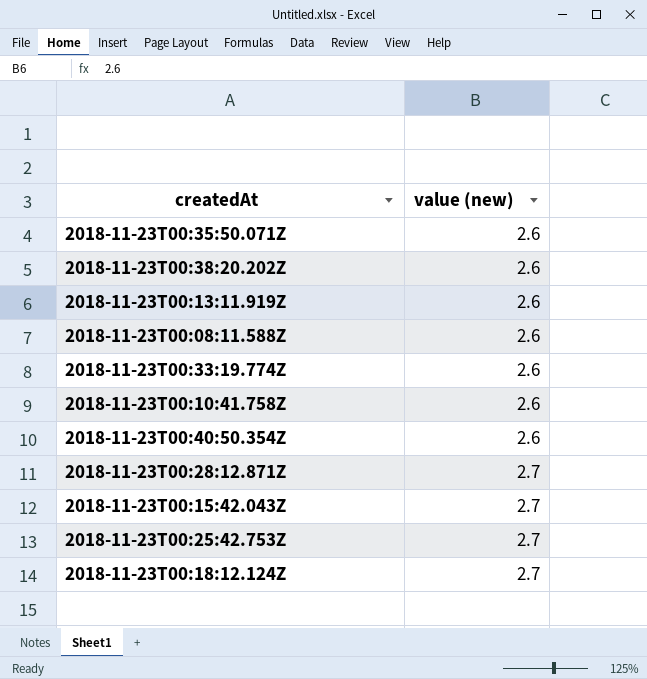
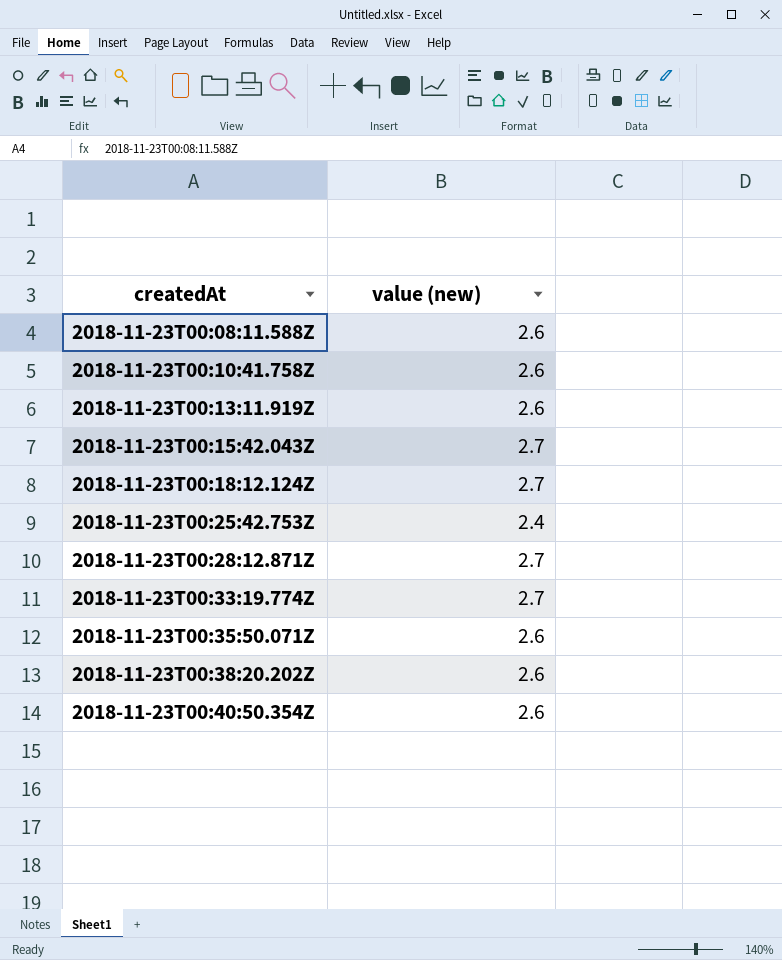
row order: value (new) ascending -> createdAt ascending
2018-11-23T00:25:42.753Z | value (new): 2.7 -> 2.4
2018-11-23T00:33:19.774Z | value (new): 2.6 -> 2.7

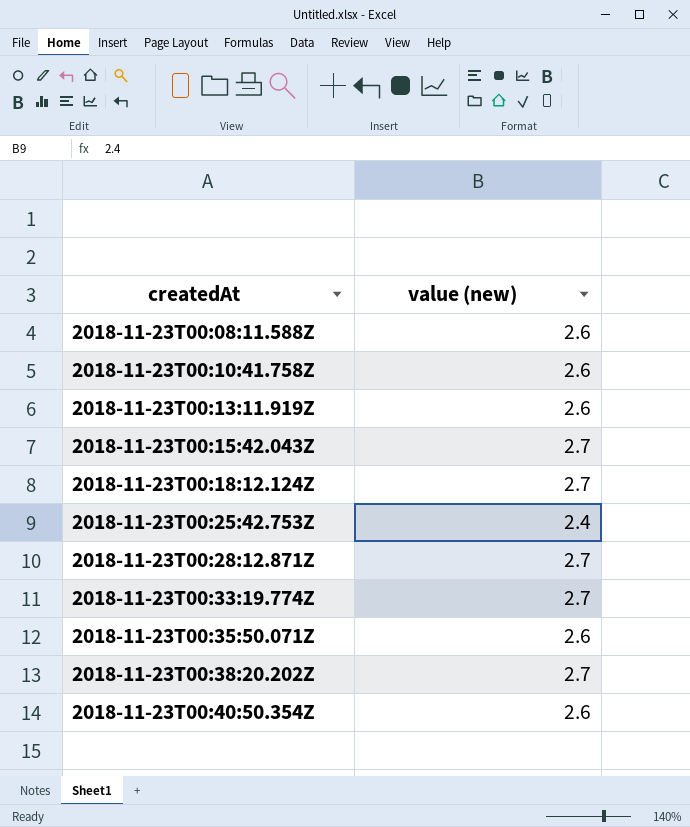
2018-11-23T00:38:20.202Z | value (new): 2.6 -> 2.7

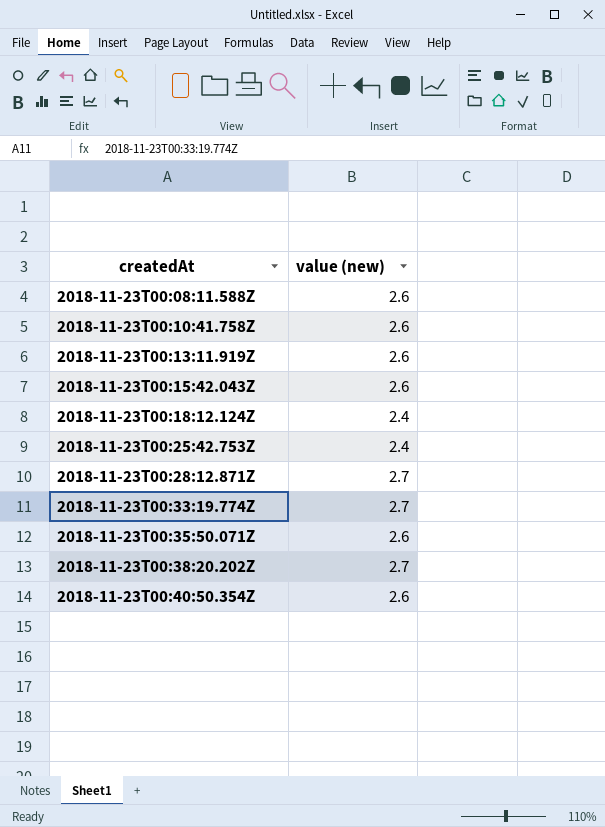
2018-11-23T00:15:42.043Z | value (new): 2.7 -> 2.6
2018-11-23T00:18:12.124Z | value (new): 2.7 -> 2.4

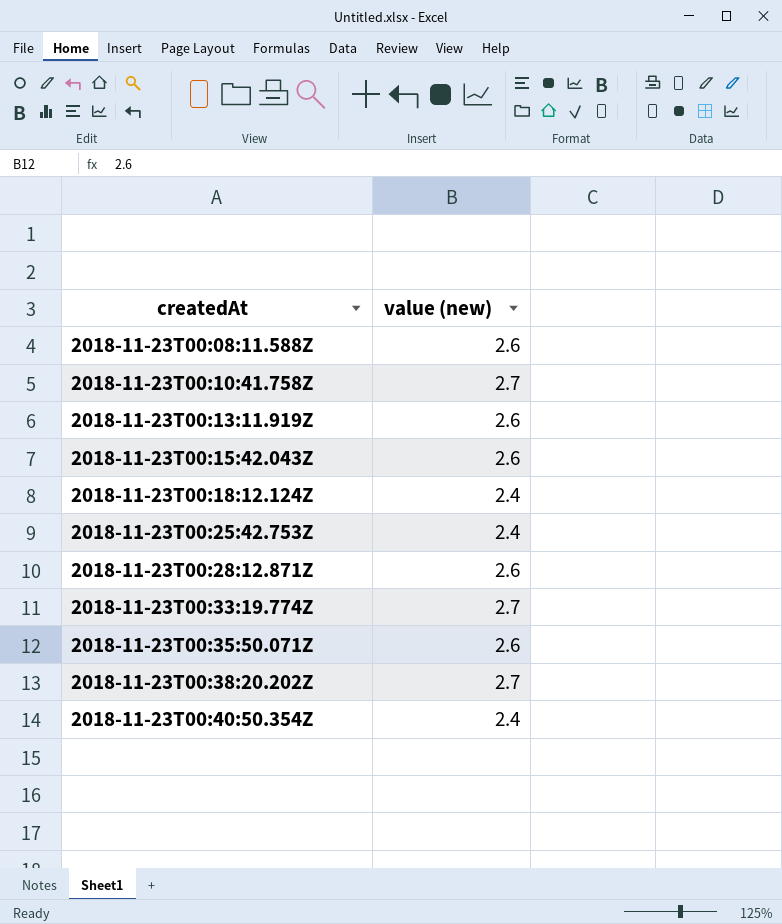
2018-11-23T00:10:41.758Z | value (new): 2.6 -> 2.7
2018-11-23T00:28:12.871Z | value (new): 2.7 -> 2.6
2018-11-23T00:40:50.354Z | value (new): 2.6 -> 2.4

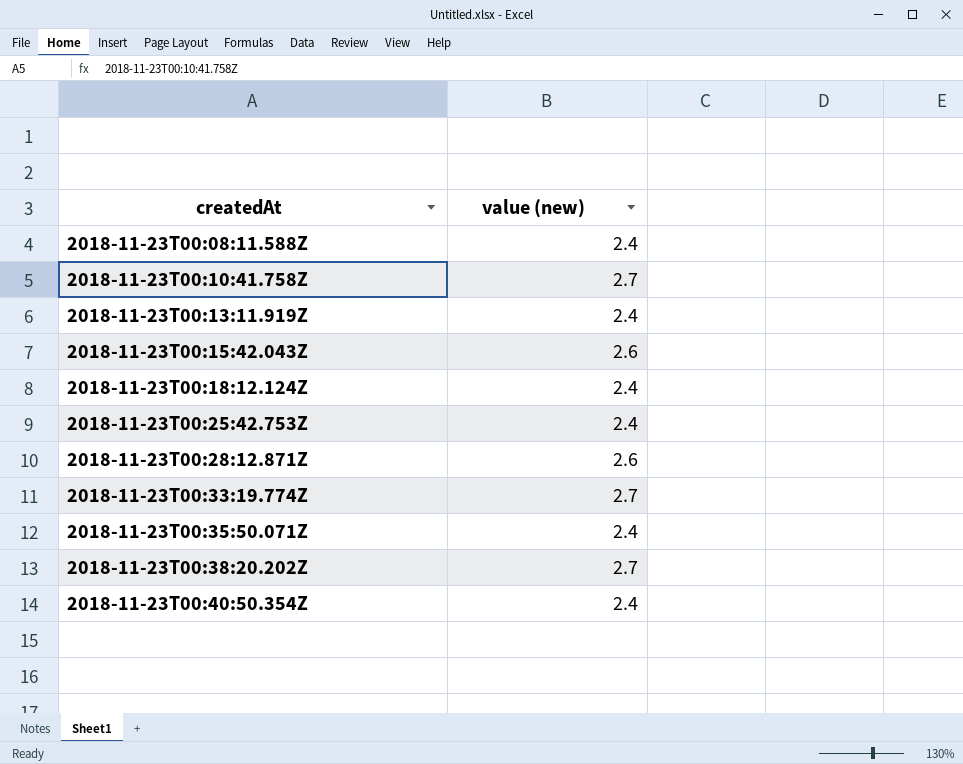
2018-11-23T00:08:11.588Z | value (new): 2.6 -> 2.4
2018-11-23T00:13:11.919Z | value (new): 2.6 -> 2.4
2018-11-23T00:35:50.071Z | value (new): 2.6 -> 2.4

